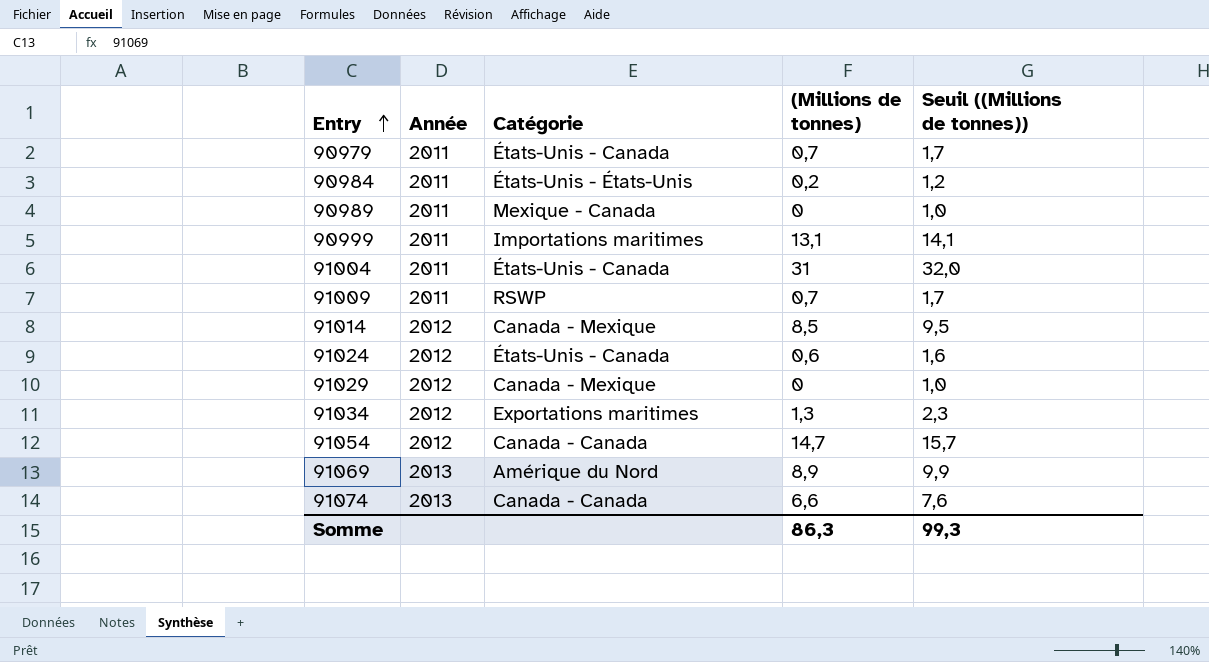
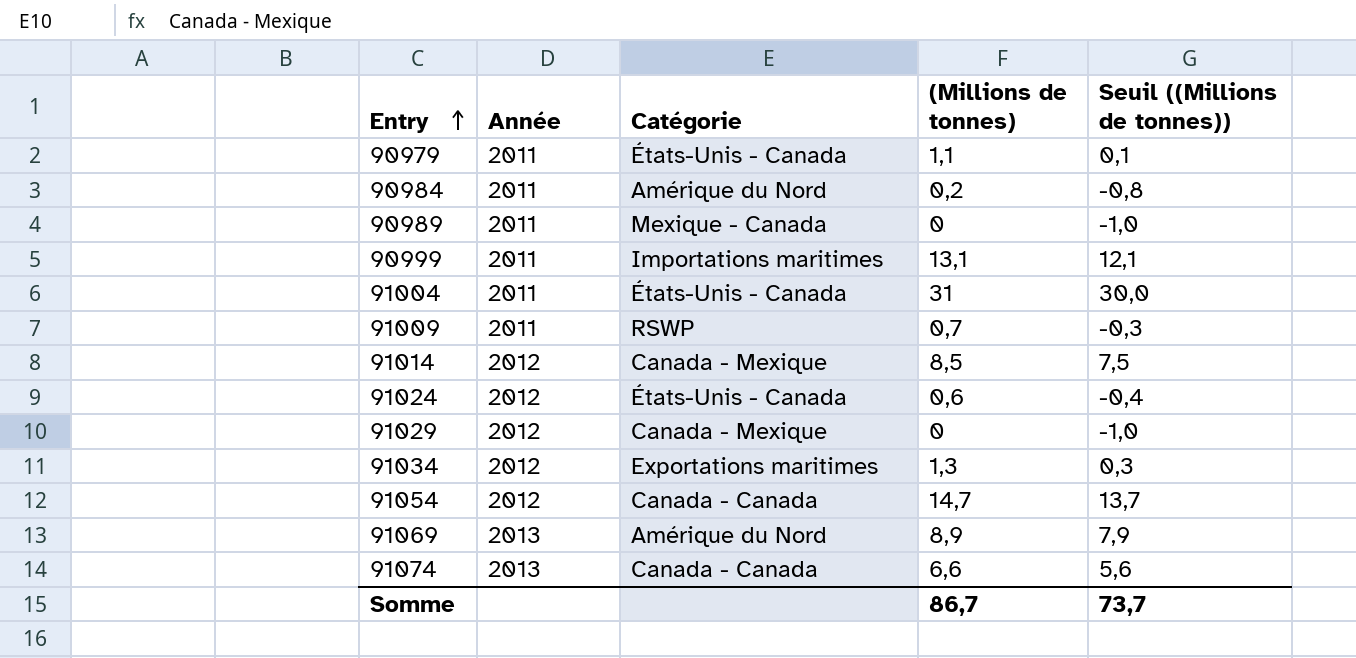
column Seuil ((Millions de tonnes)) | formula: [(Millions de tonnes)] + 1 -> [(Millions de tonnes)] - 1
90979 | (Millions de tonnes): 0,7 -> 1,1
90984 | Catégorie: États-Unis - États-Unis -> Amérique du Nord
Somme | (Millions de tonnes): 86,3 -> 86,7
Somme | Seuil ((Millions de tonnes)): 99,3 -> 73,7

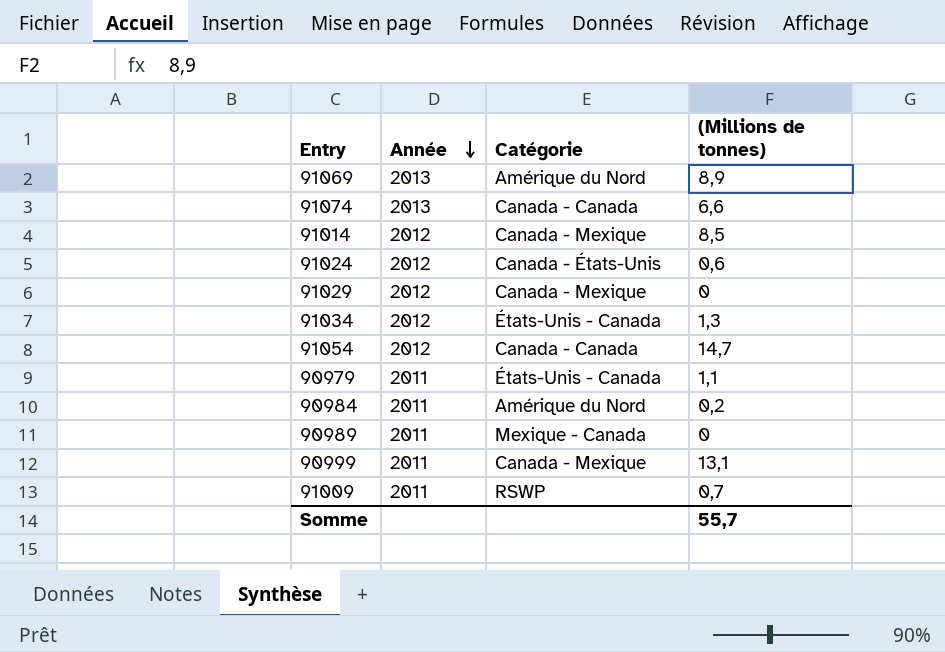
row order: Entry ascending -> Année descending
column Seuil ((Millions de tonnes)) | formula: [(Millions de tonnes)] - 1 -> none
row 91004: 2011 | États-Unis - Canada | 31 | 30,0 -> none
91024 | Catégorie: États-Unis - Canada -> Canada - États-Unis
91034 | Catégorie: Exportations maritimes -> États-Unis - Canada
90999 | Catégorie: Importations maritimes -> Canada - Mexique
Somme | (Millions de tonnes): 86,7 -> 55,7

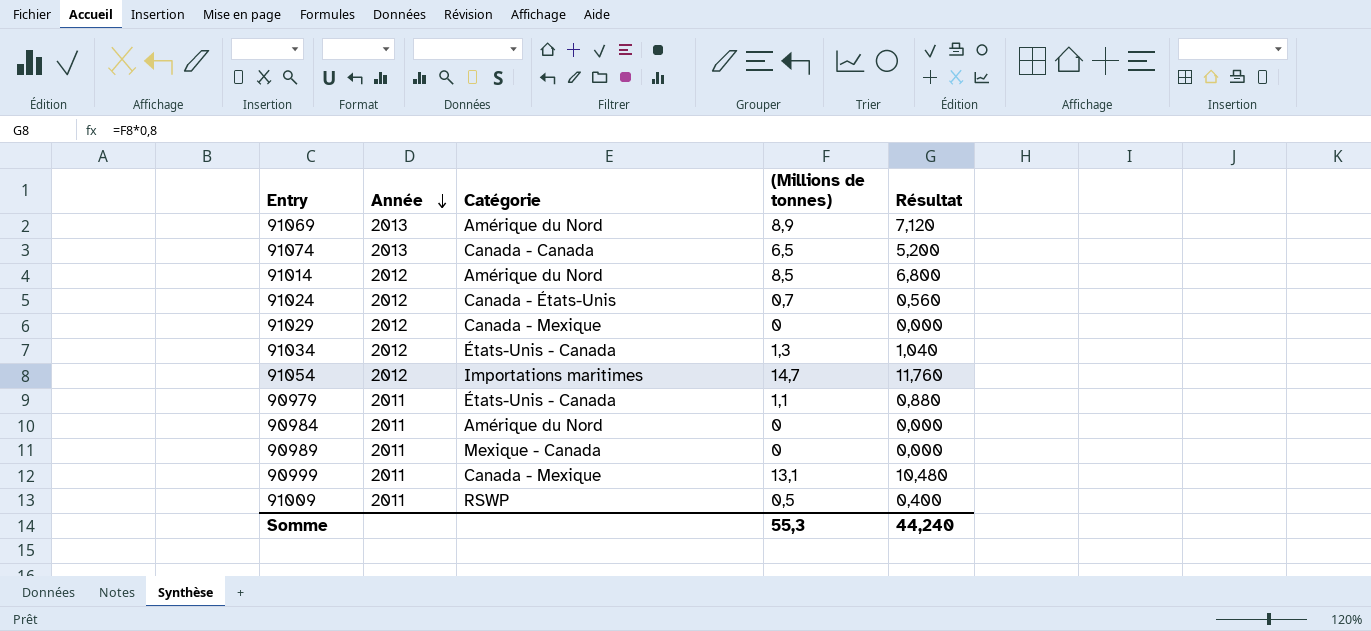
column Résultat | formula: none -> [(Millions de tonnes)] * 0,8
91074 | (Millions de tonnes): 6,6 -> 6,5
91014 | Catégorie: Canada - Mexique -> Amérique du Nord
91024 | (Millions de tonnes): 0,6 -> 0,7
91054 | Catégorie: Canada - Canada -> Importations maritimes
90984 | (Millions de tonnes): 0,2 -> 0
91009 | (Millions de tonnes): 0,7 -> 0,5
Somme | (Millions de tonnes): 55,7 -> 55,3

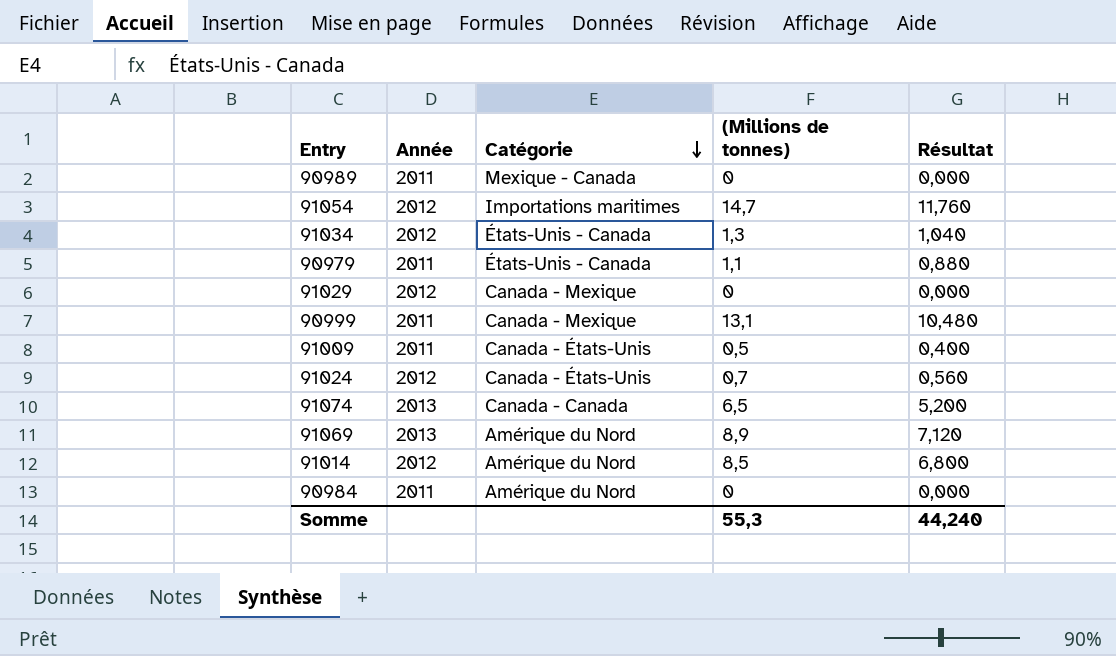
row order: Année descending -> Catégorie descending
91009 | Catégorie: RSWP -> Canada - États-Unis

